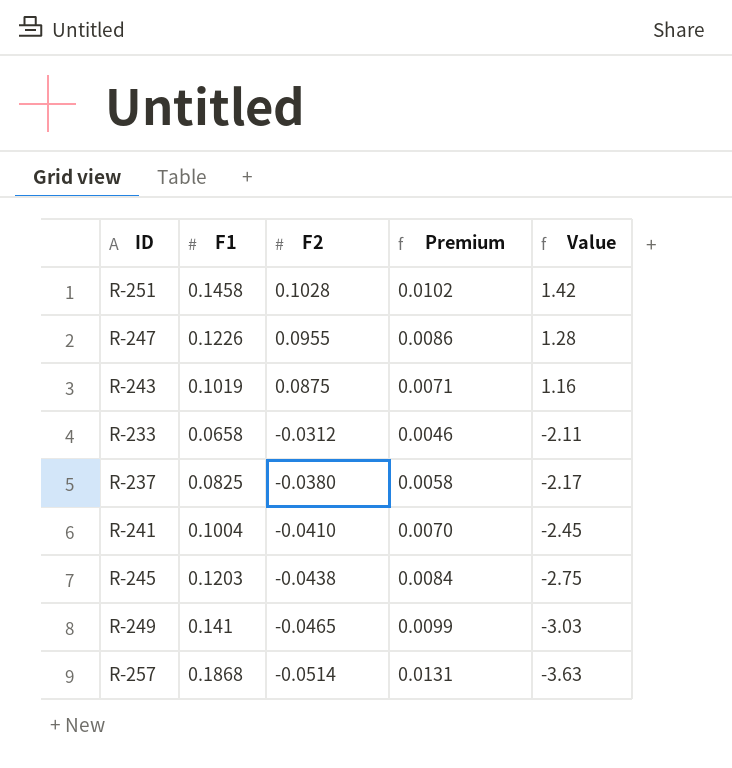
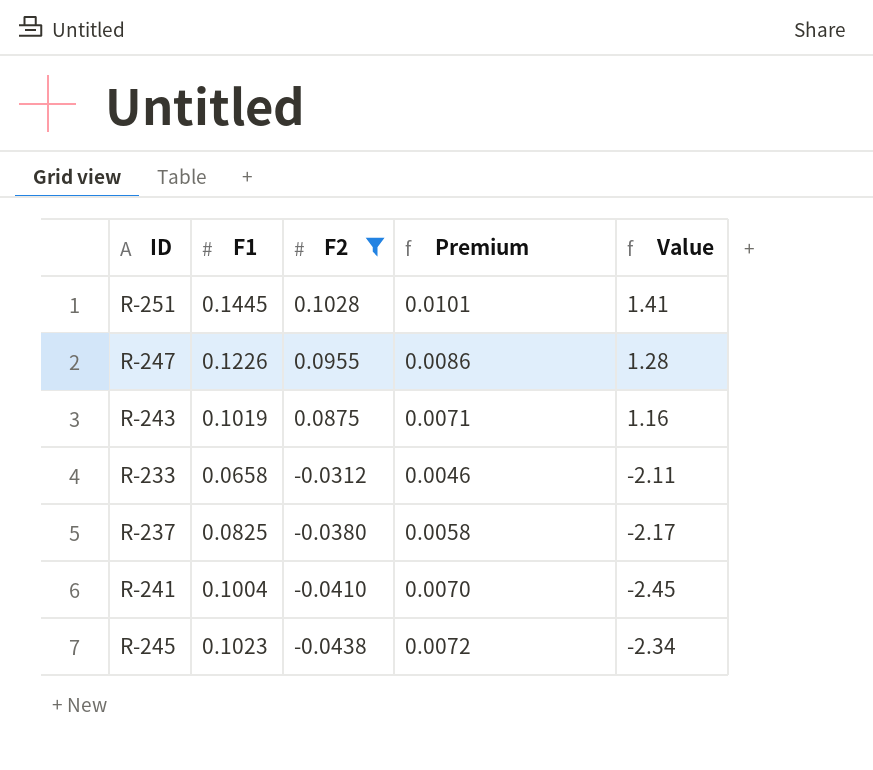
filter: none -> F2 >= -0.0438
R-251 | F1: 0.1458 -> 0.1445
R-251 | Premium: 0.0102 -> 0.0101
R-251 | Value: 1.42 -> 1.41
R-245 | F1: 0.1203 -> 0.1023
R-245 | Premium: 0.0084 -> 0.0072
R-245 | Value: -2.75 -> -2.34

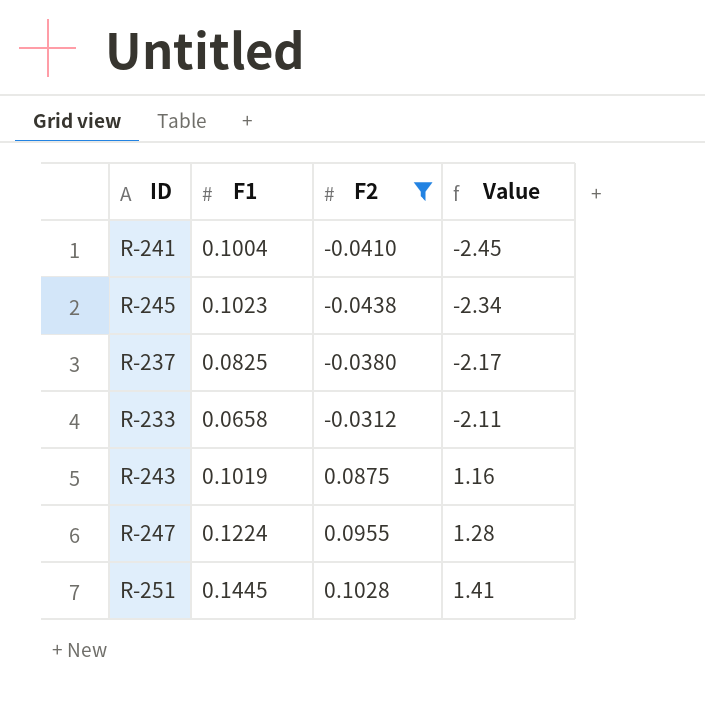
row order: F2 descending -> Value ascending
column Premium | formula: [F1] * 0.07 -> none
R-247 | F1: 0.1226 -> 0.1224

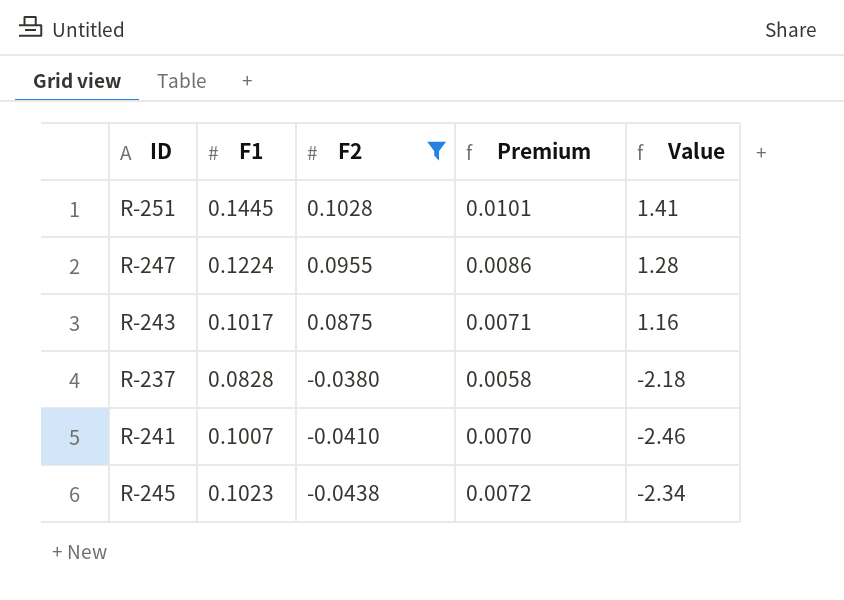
row order: Value ascending -> F2 descending
column Premium | formula: none -> [F1] * 0.07
row R-233: 0.0658 | -0.0312 | -2.11 -> none
R-243 | F1: 0.1019 -> 0.1017
R-237 | F1: 0.0825 -> 0.0828
R-237 | Value: -2.17 -> -2.18
R-241 | F1: 0.1004 -> 0.1007
R-241 | Value: -2.45 -> -2.46

